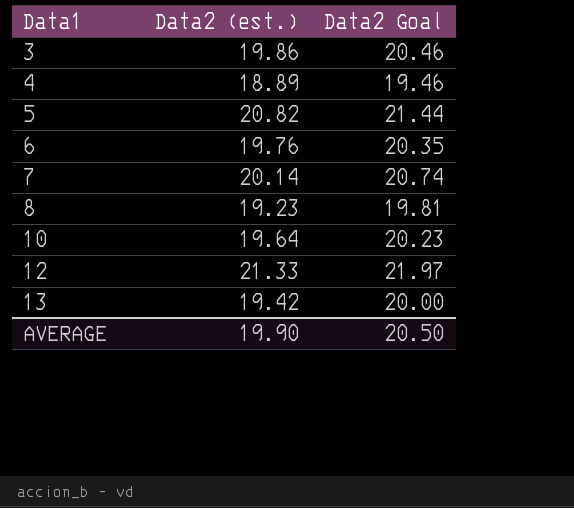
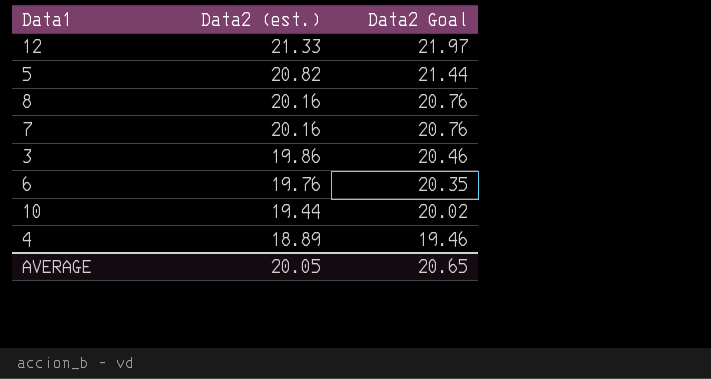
row order: Data1 ascending -> Data2 (est.) descending
row 13: 19.42 | 20.00 -> none
8 | Data2 (est.): 19.23 -> 20.16
8 | Data2 Goal: 19.81 -> 20.76
7 | Data2 (est.): 20.14 -> 20.16
7 | Data2 Goal: 20.74 -> 20.76
10 | Data2 (est.): 19.64 -> 19.44
10 | Data2 Goal: 20.23 -> 20.02
AVERAGE | Data2 (est.): 19.90 -> 20.05
AVERAGE | Data2 Goal: 20.50 -> 20.65

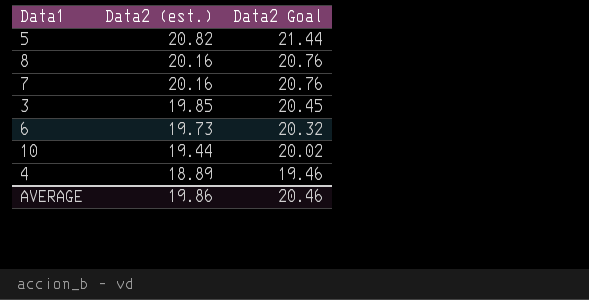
row 12: 21.33 | 21.97 -> none
3 | Data2 (est.): 19.86 -> 19.85
3 | Data2 Goal: 20.46 -> 20.45
6 | Data2 (est.): 19.76 -> 19.73
6 | Data2 Goal: 20.35 -> 20.32
AVERAGE | Data2 (est.): 20.05 -> 19.86
AVERAGE | Data2 Goal: 20.65 -> 20.46

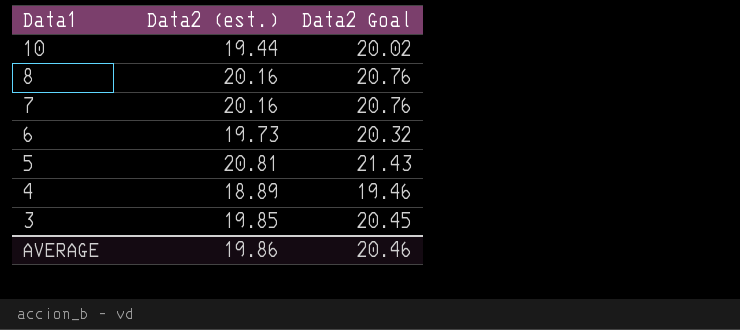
row order: Data2 (est.) descending -> Data1 descending
5 | Data2 (est.): 20.82 -> 20.81
5 | Data2 Goal: 21.44 -> 21.43

